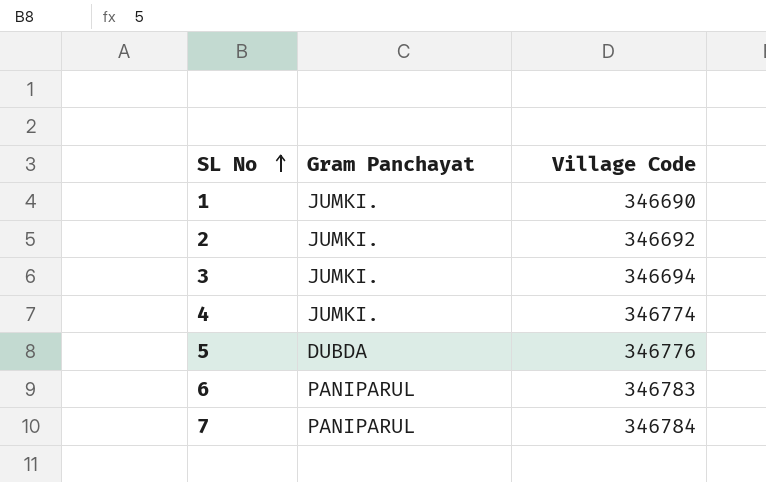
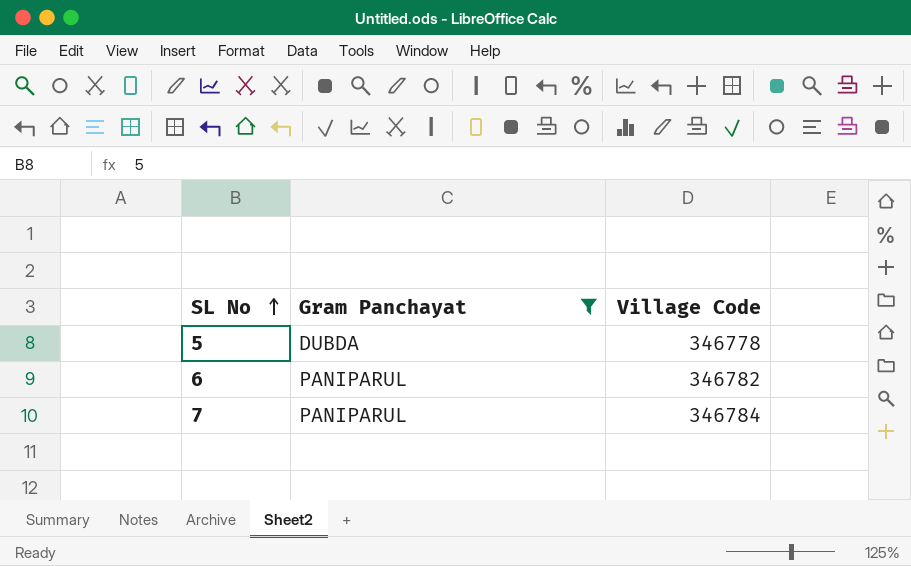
filter: none -> Gram Panchayat != JUMKI.
5 | Village Code: 346776 -> 346778
6 | Village Code: 346783 -> 346782

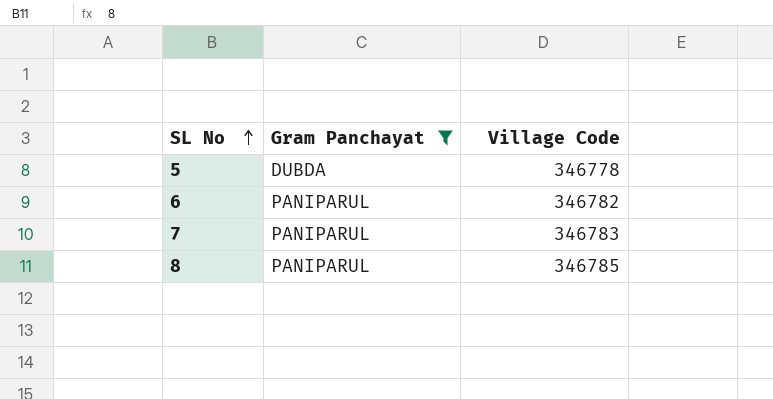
7 | Village Code: 346784 -> 346783
row 8: none -> PANIPARUL | 346785

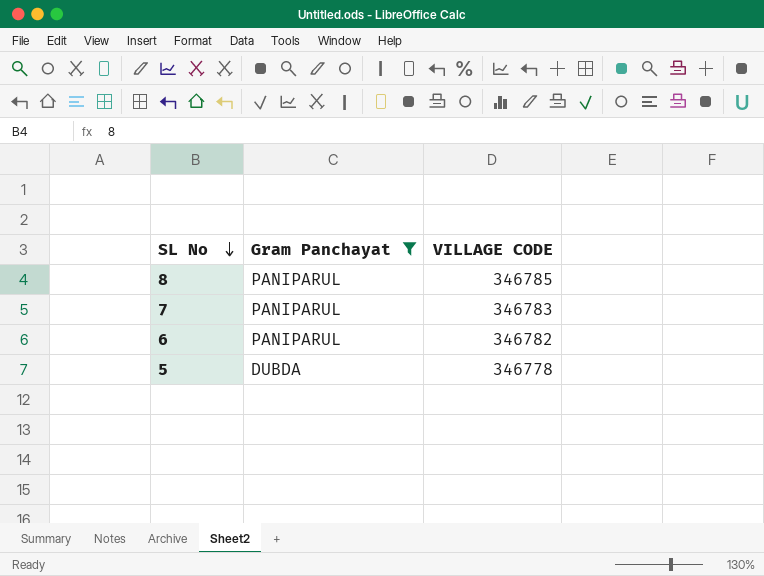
row order: SL No ascending -> SL No descending
column name: Village Code -> VILLAGE CODE

